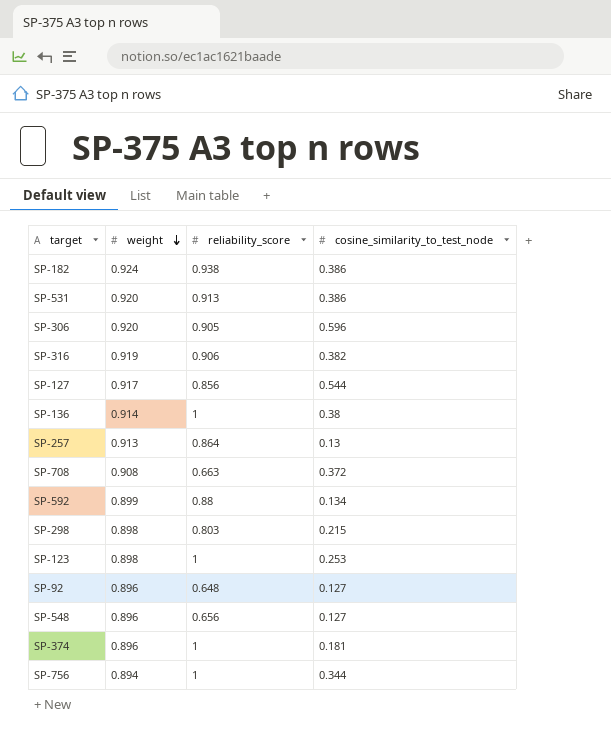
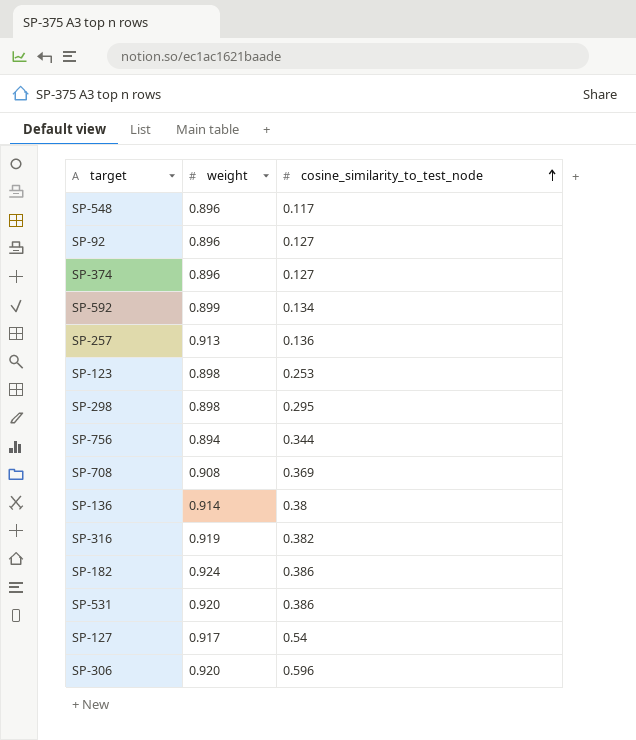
row order: weight descending -> cosine_similarity_to_test_node ascending
column reliability_score | position: 3 -> none
SP-548 | cosine_similarity_to_test_node: 0.127 -> 0.117
SP-374 | cosine_similarity_to_test_node: 0.181 -> 0.127
SP-257 | cosine_similarity_to_test_node: 0.13 -> 0.136
SP-298 | cosine_similarity_to_test_node: 0.215 -> 0.295
SP-708 | cosine_similarity_to_test_node: 0.372 -> 0.369
SP-127 | cosine_similarity_to_test_node: 0.544 -> 0.54

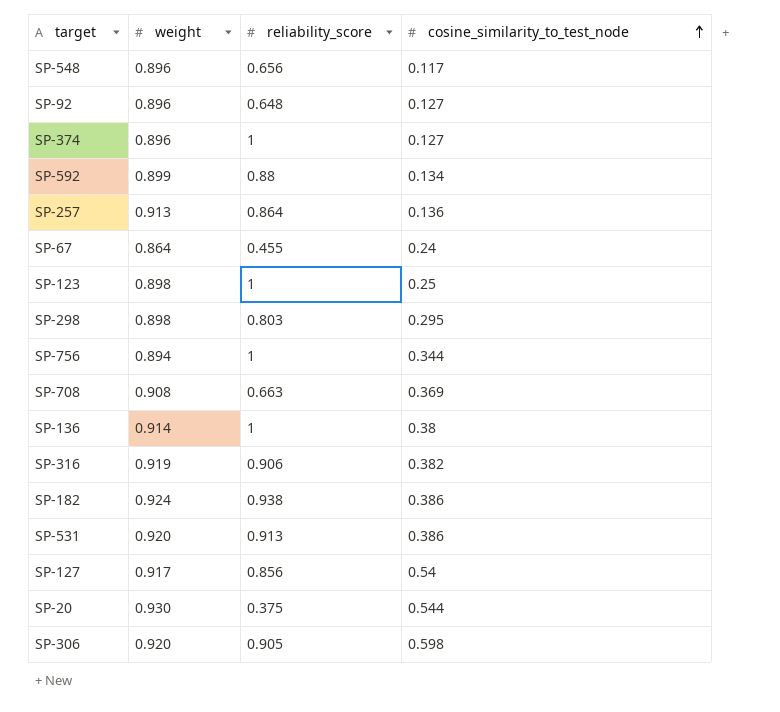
column reliability_score | position: none -> 3
row SP-67: none -> 0.864 | 0.455 | 0.24
SP-123 | cosine_similarity_to_test_node: 0.253 -> 0.25
row SP-20: none -> 0.930 | 0.375 | 0.544
SP-306 | cosine_similarity_to_test_node: 0.596 -> 0.598

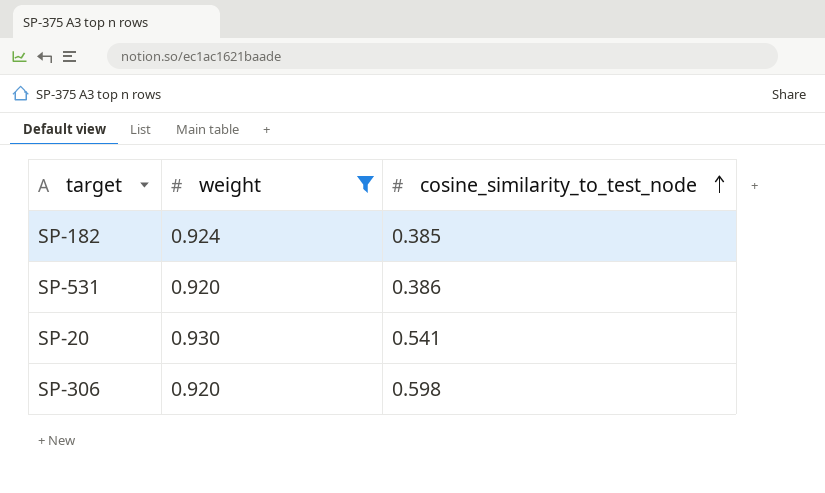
filter: none -> weight >= 0.920
column reliability_score | position: 3 -> none
SP-182 | cosine_similarity_to_test_node: 0.386 -> 0.385
SP-20 | cosine_similarity_to_test_node: 0.544 -> 0.541

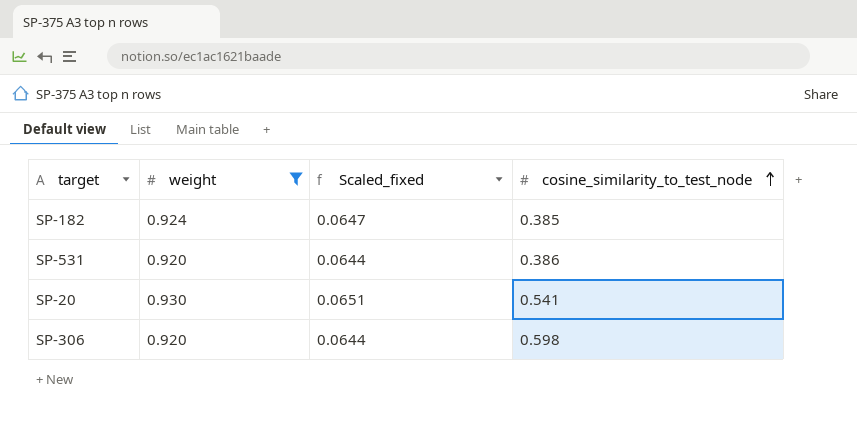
column Scaled_fixed | formula: none -> [weight] * 0.07

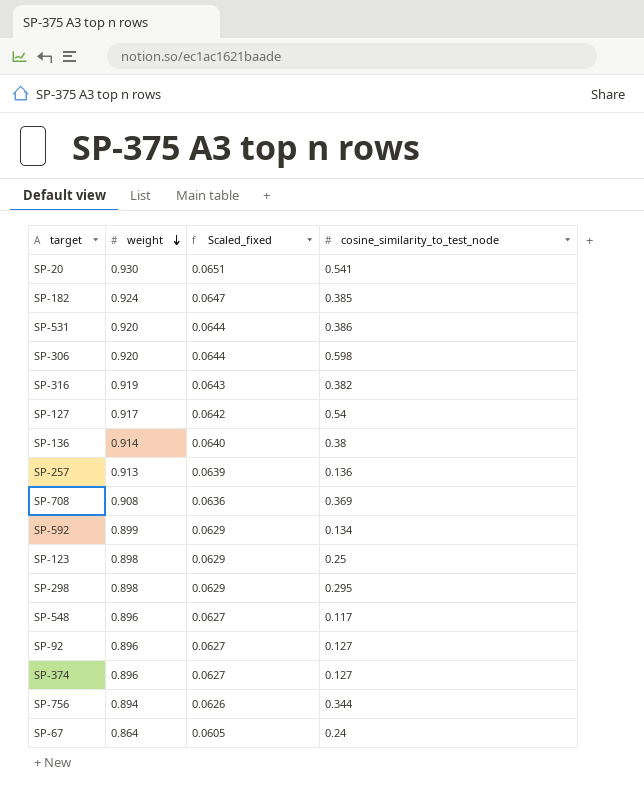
filter: weight >= 0.920 -> none
row order: cosine_similarity_to_test_node ascending -> weight descending

